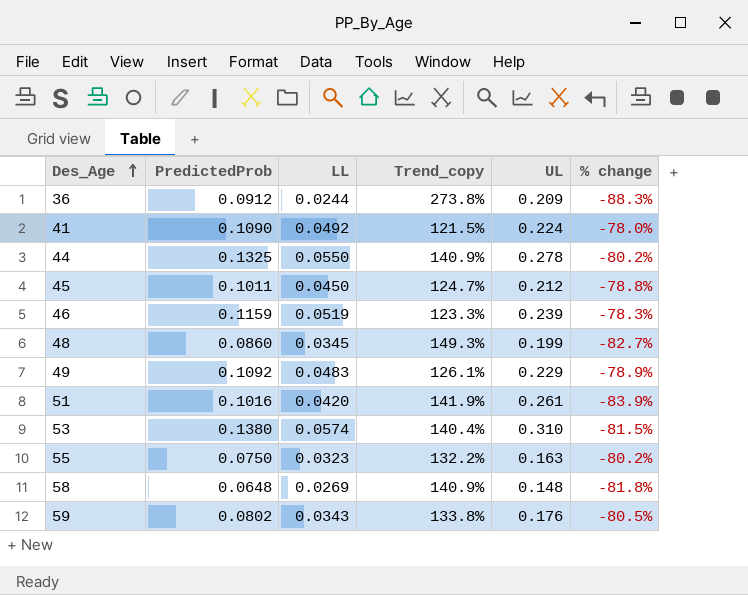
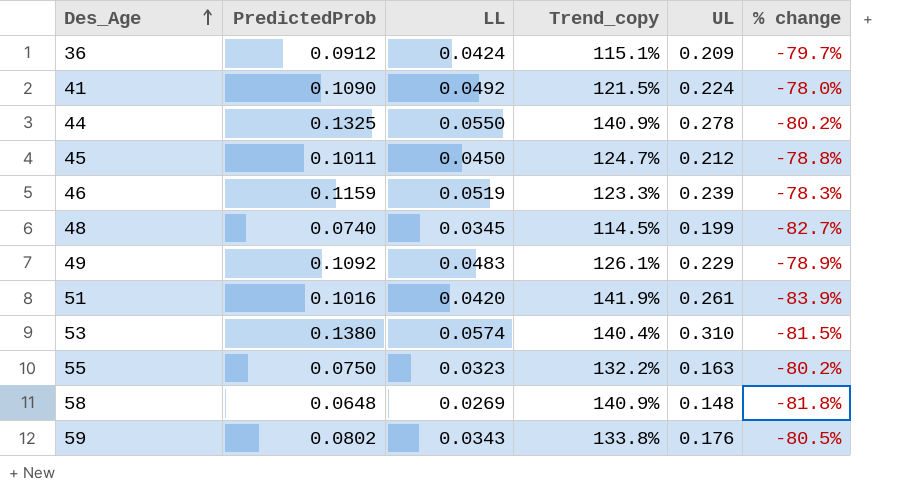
36 | LL: 0.0244 -> 0.0424
36 | Trend_copy: 273.8% -> 115.1%
36 | % change: -88.3% -> -79.7%
48 | PredictedProb: 0.0860 -> 0.0740
48 | Trend_copy: 149.3% -> 114.5%

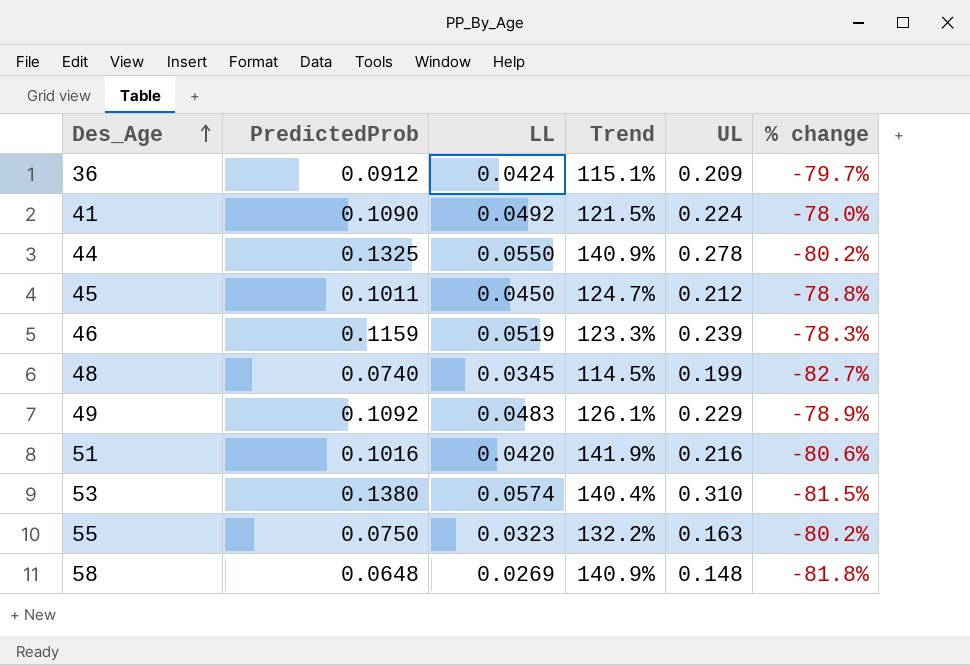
column name: Trend_copy -> Trend
row 59: 0.0802 | 0.0343 | 133.8% | 0.176 | -80.5% -> none
51 | UL: 0.261 -> 0.216
51 | % change: -83.9% -> -80.6%

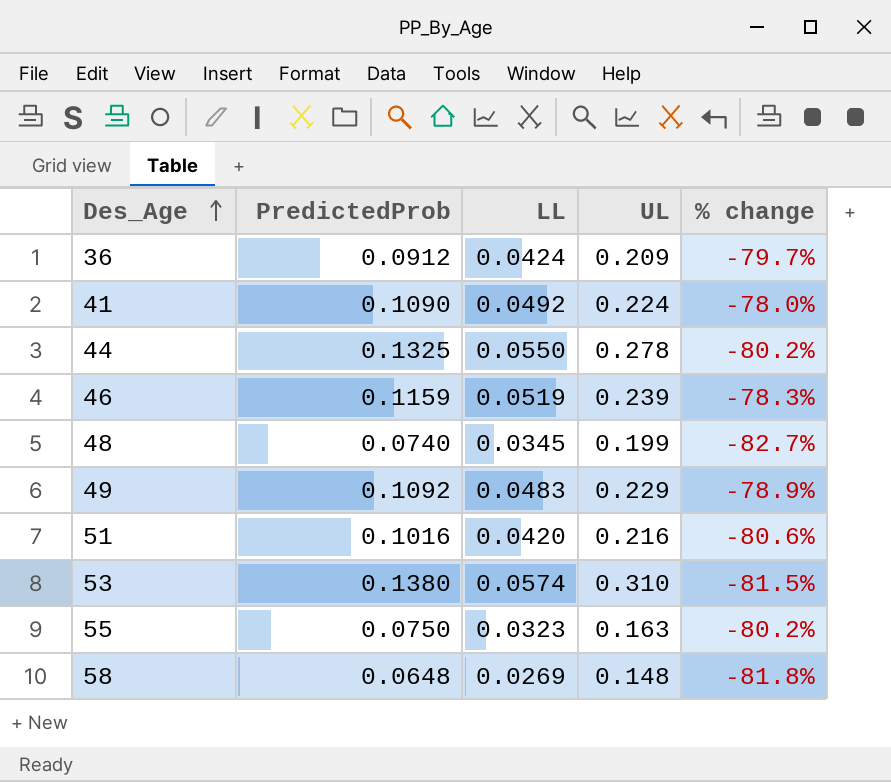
column Trend | formula: ([PredictedProb] - [LL]) / [LL] -> none
row 45: 0.1011 | 0.0450 | 124.7% | 0.212 | -78.8% -> none

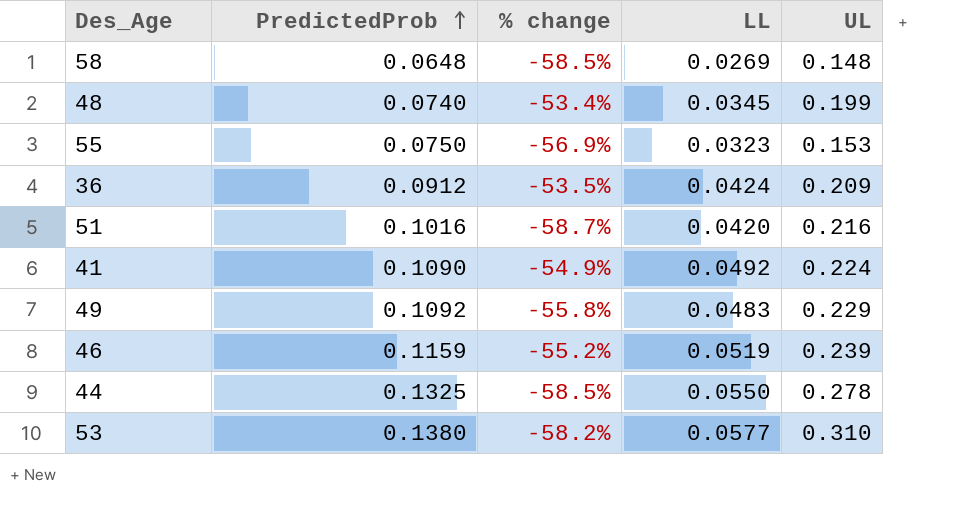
row order: Des_Age ascending -> PredictedProb ascending
column % change | formula: ([LL] - [UL]) / [UL] -> ([LL] - [PredictedProb]) / [PredictedProb]
column % change | position: 5 -> 3
55 | UL: 0.163 -> 0.153
53 | LL: 0.0574 -> 0.0577

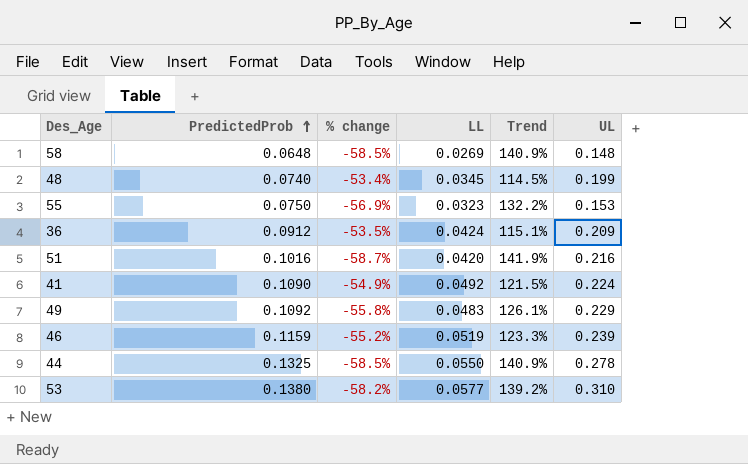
column Trend | formula: none -> ([PredictedProb] - [LL]) / [LL]

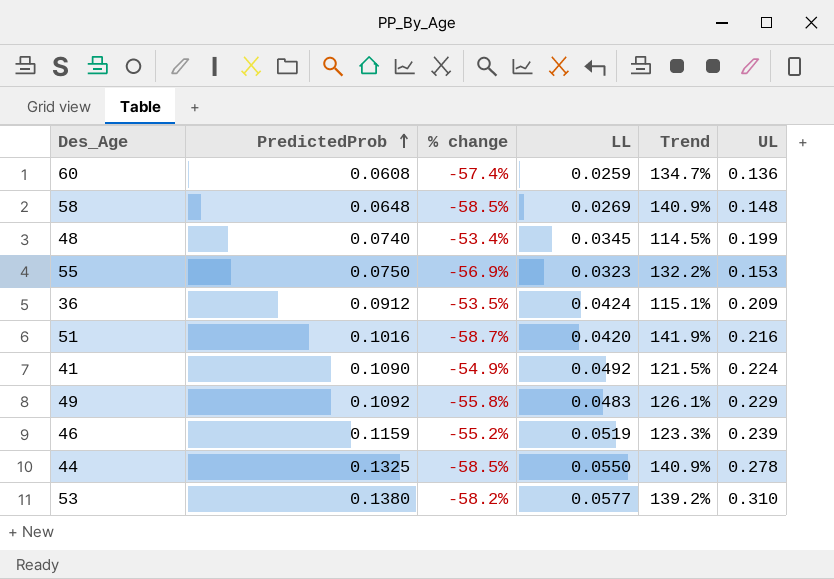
row 60: none -> 0.0608 | -57.4% | 0.0259 | 134.7% | 0.136

